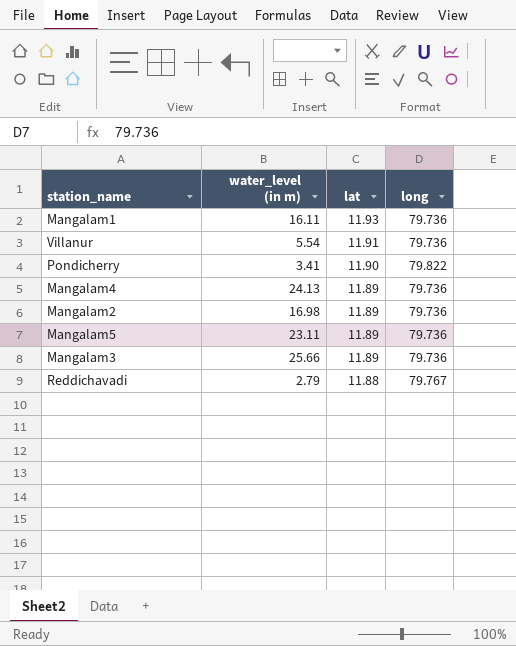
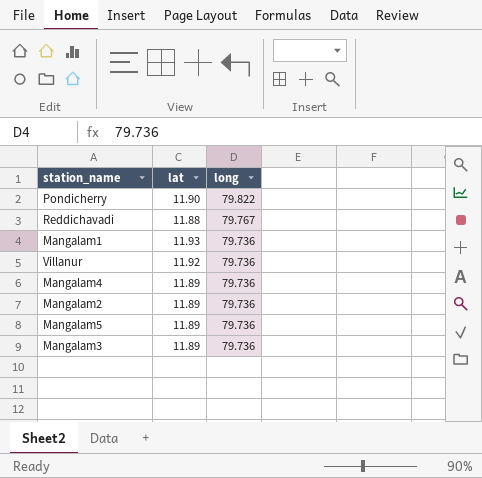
row order: lat descending -> long descending
column water_level (in m) | position: 2 -> none
Villanur | lat: 11.91 -> 11.92

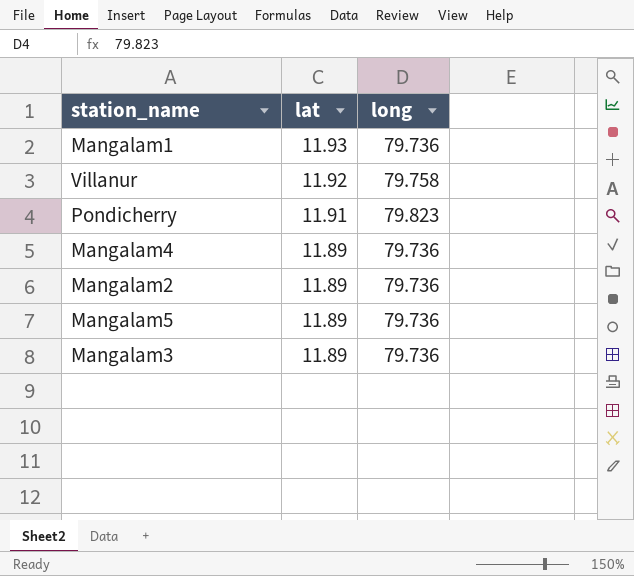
row order: long descending -> lat descending
row Reddichavadi: 11.88 | 79.767 -> none
Villanur | long: 79.736 -> 79.758
Pondicherry | lat: 11.90 -> 11.91
Pondicherry | long: 79.822 -> 79.823

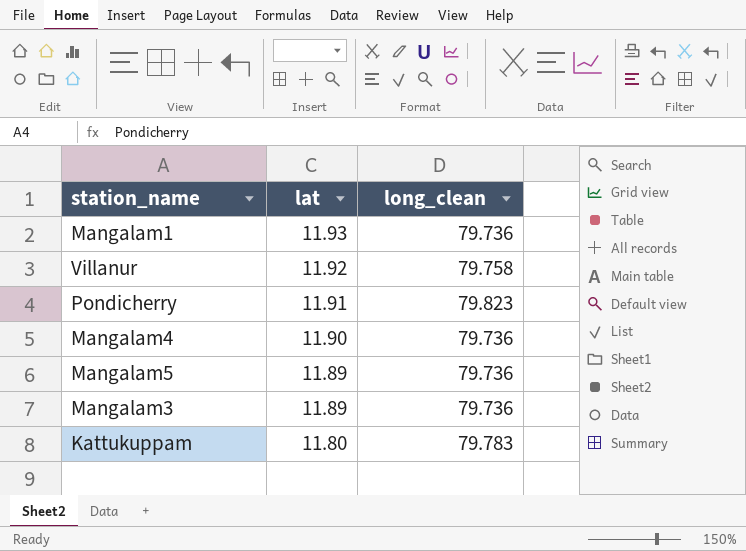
column name: long -> long_clean
row Mangalam2: 11.89 | 79.736 -> none
Mangalam4 | lat: 11.89 -> 11.90
row Kattukuppam: none -> 11.80 | 79.783

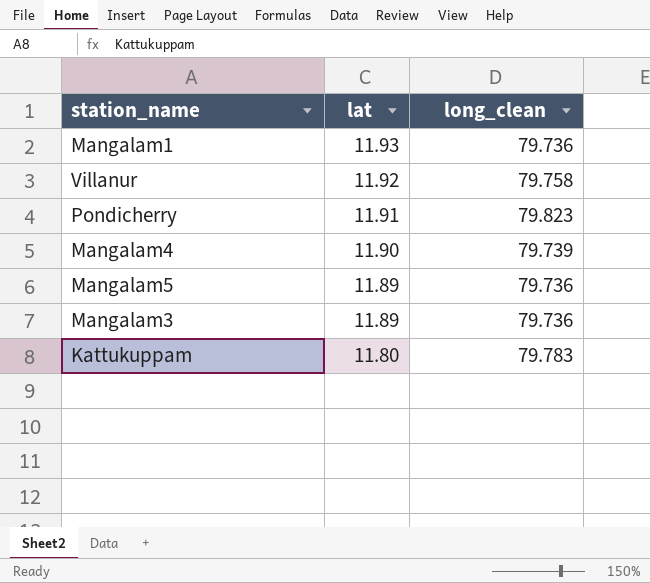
Mangalam4 | long_clean: 79.736 -> 79.739

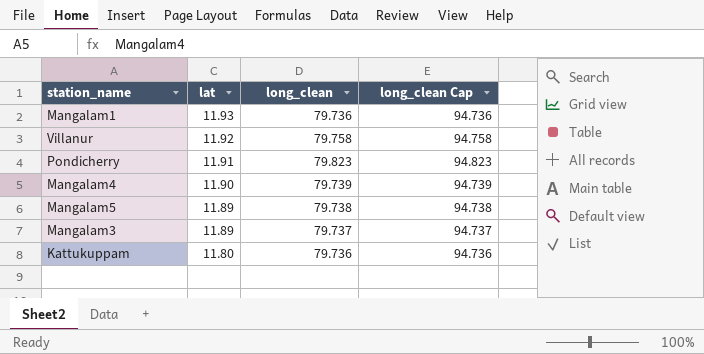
column long_clean Cap | formula: none -> [long_clean] + 15
Mangalam5 | long_clean: 79.736 -> 79.738
Mangalam3 | long_clean: 79.736 -> 79.737
Kattukuppam | long_clean: 79.783 -> 79.736

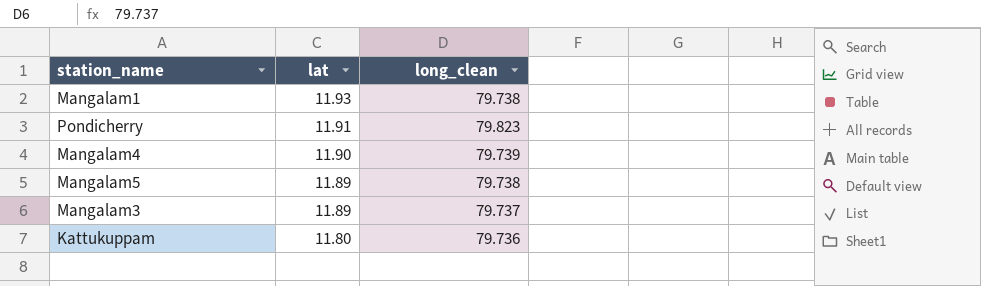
column long_clean Cap | formula: [long_clean] + 15 -> none
row Villanur: 11.92 | 79.758 | 94.758 -> none
Mangalam1 | long_clean: 79.736 -> 79.738

